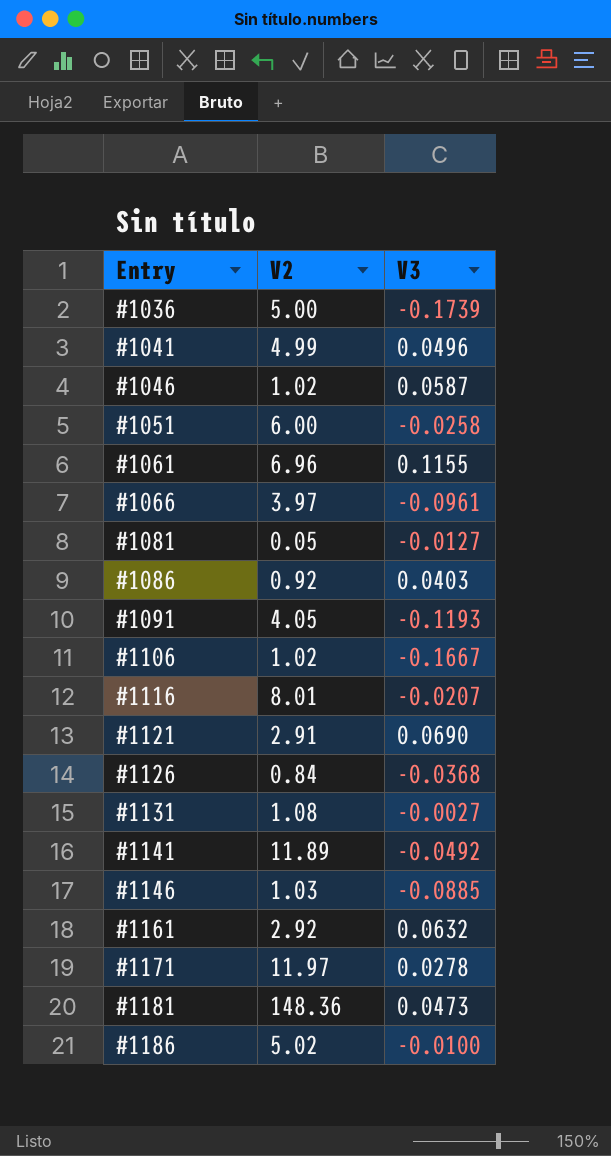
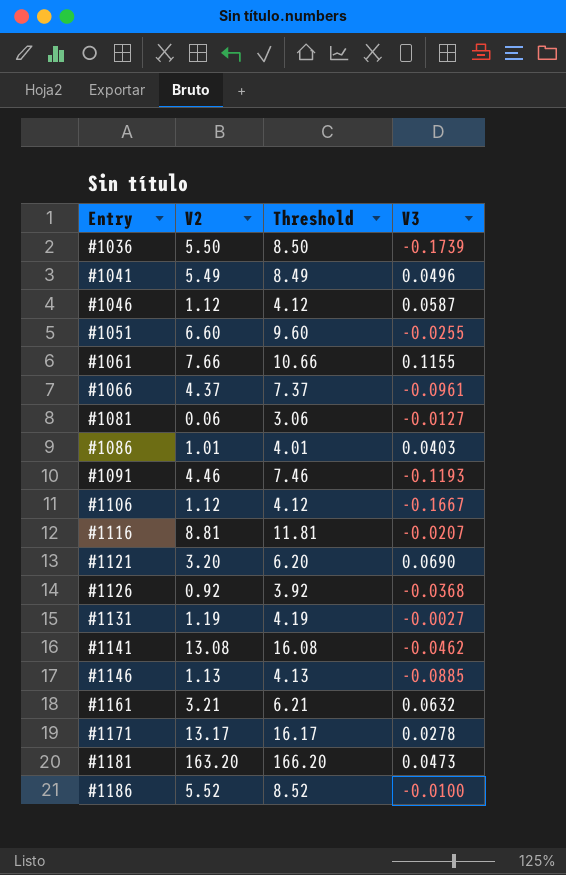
column Threshold | formula: none -> [V2] + 3
#1036 | V2: 5.00 -> 5.50
#1041 | V2: 4.99 -> 5.49
#1046 | V2: 1.02 -> 1.12
#1051 | V2: 6.00 -> 6.60
#1051 | V3: -0.0258 -> -0.0255
#1061 | V2: 6.96 -> 7.66
#1066 | V2: 3.97 -> 4.37
#1081 | V2: 0.05 -> 0.06
#1086 | V2: 0.92 -> 1.01
#1091 | V2: 4.05 -> 4.46
#1106 | V2: 1.02 -> 1.12
#1116 | V2: 8.01 -> 8.81
#1121 | V2: 2.91 -> 3.20
#1126 | V2: 0.84 -> 0.92
#1131 | V2: 1.08 -> 1.19
#1141 | V2: 11.89 -> 13.08
#1141 | V3: -0.0492 -> -0.0462
#1146 | V2: 1.03 -> 1.13
#1161 | V2: 2.92 -> 3.21
#1171 | V2: 11.97 -> 13.17
#1181 | V2: 148.36 -> 163.20
#1186 | V2: 5.02 -> 5.52

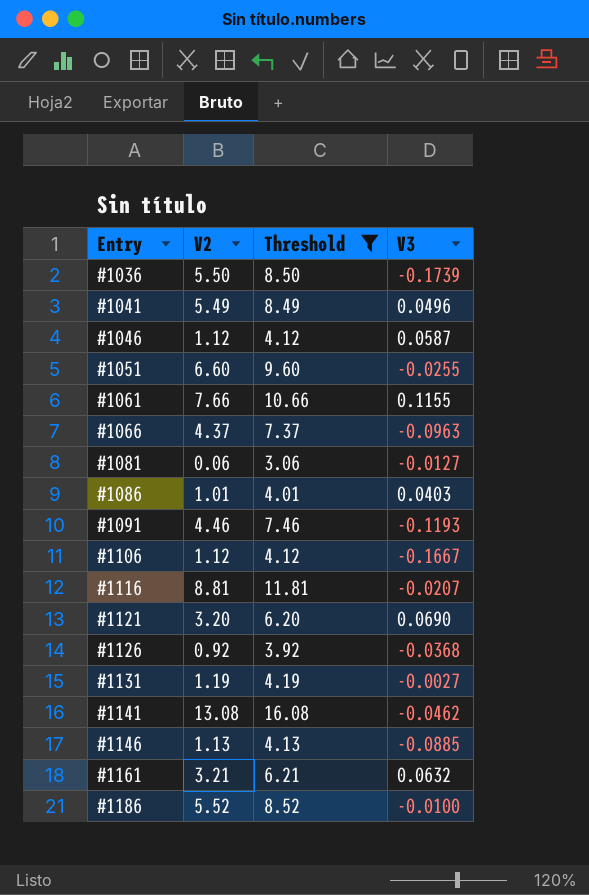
filter: none -> Threshold <= 16.08
#1066 | V3: -0.0961 -> -0.0963

